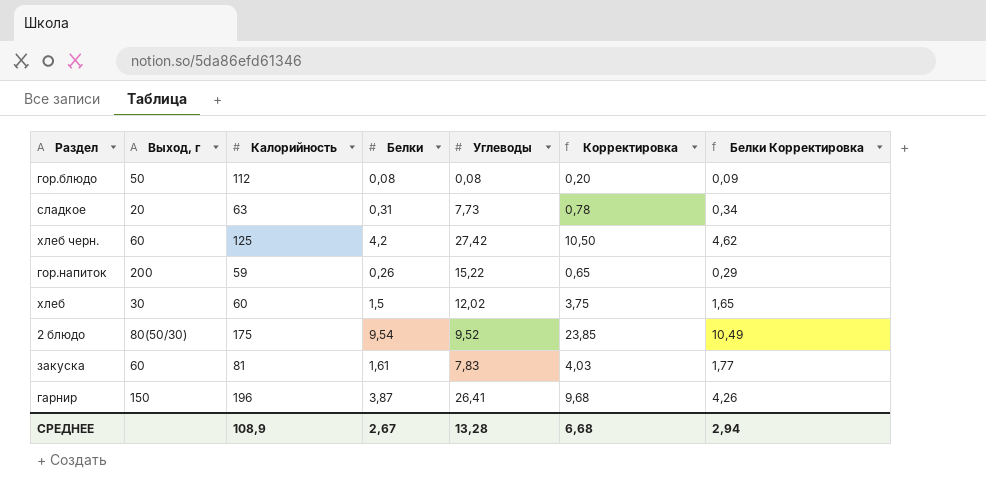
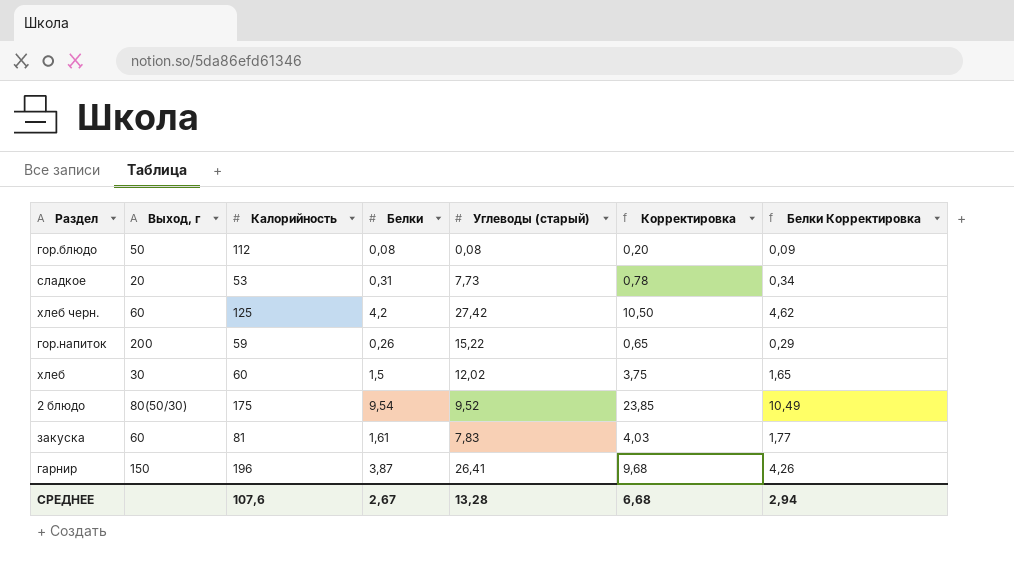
column name: Углеводы -> Углеводы (старый)
сладкое | Калорийность: 63 -> 53
СРЕДНЕЕ | Калорийность: 108,9 -> 107,6

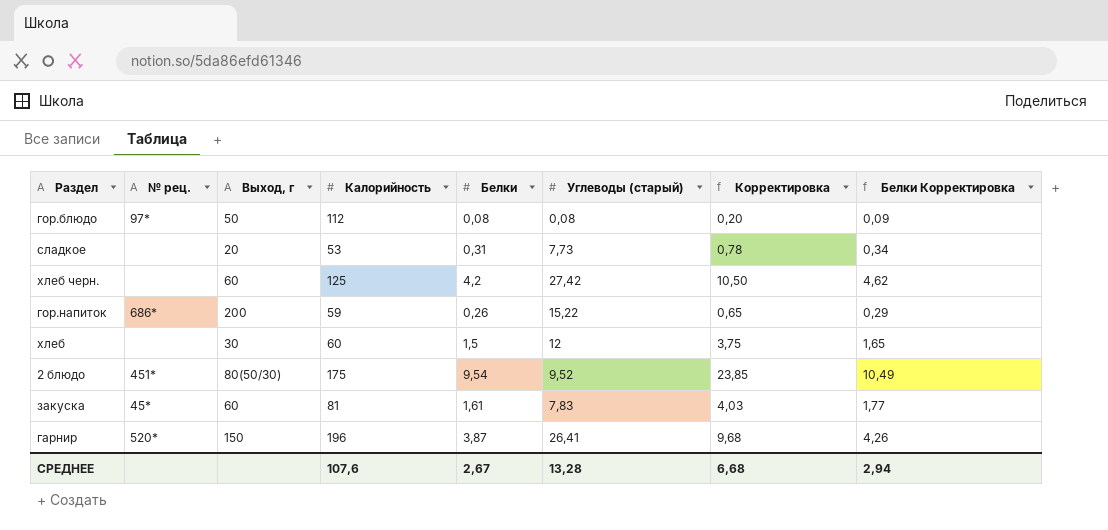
column № рец. | position: none -> 2
хлеб | Углеводы (старый): 12,02 -> 12

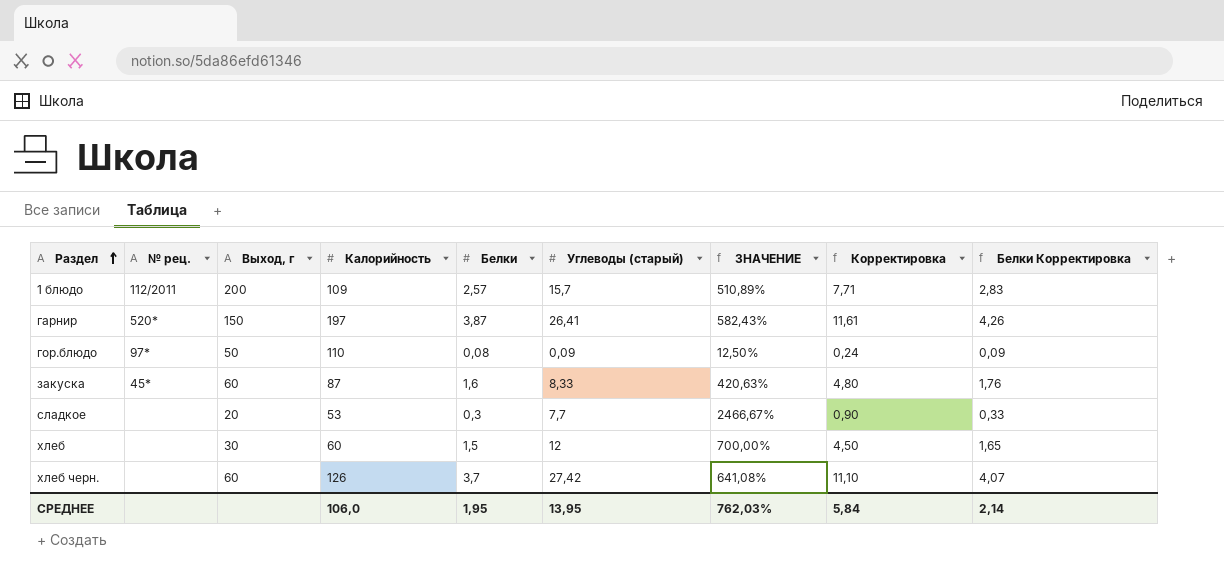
row order: none -> Раздел ascending
column ЗНАЧЕНИЕ | formula: none -> ([Углеводы (старый)] - [Белки]) / [Белки]
column Корректировка | formula: [Белки] * 2,5 -> [Белки] * 3
row гор.напиток: 686* | 200 | 59 | 0,26 | 15,22 | 0,65 | 0,29 -> none
row 2 блюдо: 451* | 80(50/30) | 175 | 9,54 | 9,52 | 23,85 | 10,49 -> none
row 1 блюдо: none -> 112/2011 | 200 | 109 | 2,57 | 15,7 | 510,89% | 7,71 | 2,83
гарнир | Калорийность: 196 -> 197
гор.блюдо | Калорийность: 112 -> 110
гор.блюдо | Углеводы (старый): 0,08 -> 0,09
закуска | Калорийность: 81 -> 87
закуска | Белки: 1,61 -> 1,6
закуска | Углеводы (старый): 7,83 -> 8,33
закуска | Белки Корректировка: 1,77 -> 1,76
сладкое | Белки: 0,31 -> 0,3
сладкое | Углеводы (старый): 7,73 -> 7,7
сладкое | Белки Корректировка: 0,34 -> 0,33
хлеб черн. | Калорийность: 125 -> 126
хлеб черн. | Белки: 4,2 -> 3,7
хлеб черн. | Белки Корректировка: 4,62 -> 4,07
СРЕДНЕЕ | Калорийность: 107,6 -> 106,0
СРЕДНЕЕ | Белки: 2,67 -> 1,95
СРЕДНЕЕ | Углеводы (старый): 13,28 -> 13,95
СРЕДНЕЕ | Корректировка: 6,68 -> 5,84
СРЕДНЕЕ | Белки Корректировка: 2,94 -> 2,14

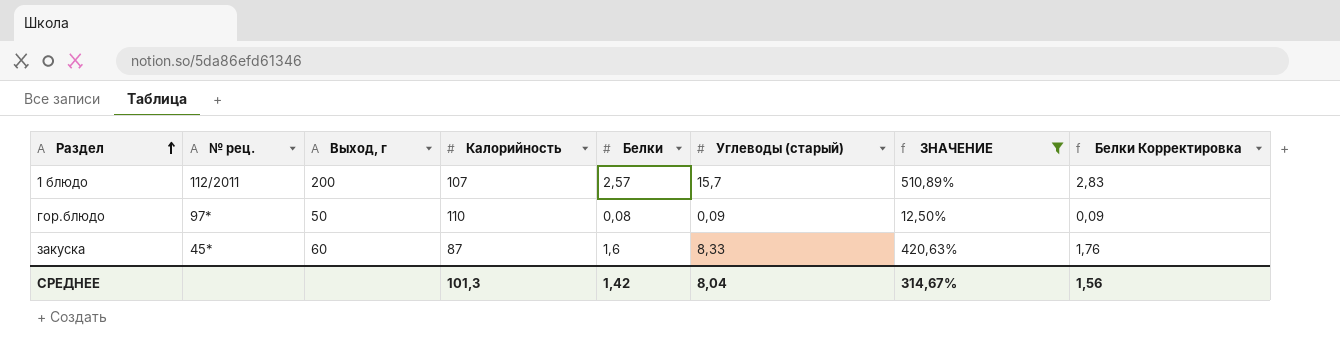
filter: none -> ЗНАЧЕНИЕ <= 510,89%
column Корректировка | formula: [Белки] * 3 -> none
1 блюдо | Калорийность: 109 -> 107
СРЕДНЕЕ | Калорийность: 106,0 -> 101,3
СРЕДНЕЕ | Белки: 1,95 -> 1,42
СРЕДНЕЕ | Углеводы (старый): 13,95 -> 8,04
СРЕДНЕЕ | ЗНАЧЕНИЕ: 762,03% -> 314,67%
СРЕДНЕЕ | Белки Корректировка: 2,14 -> 1,56

